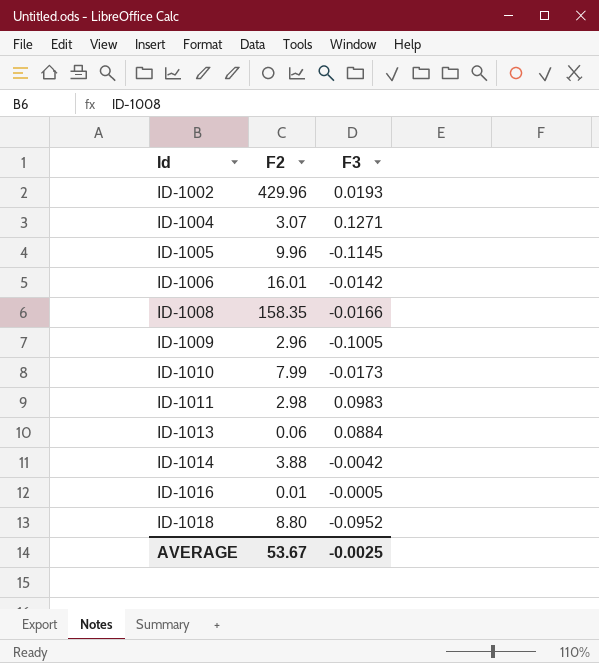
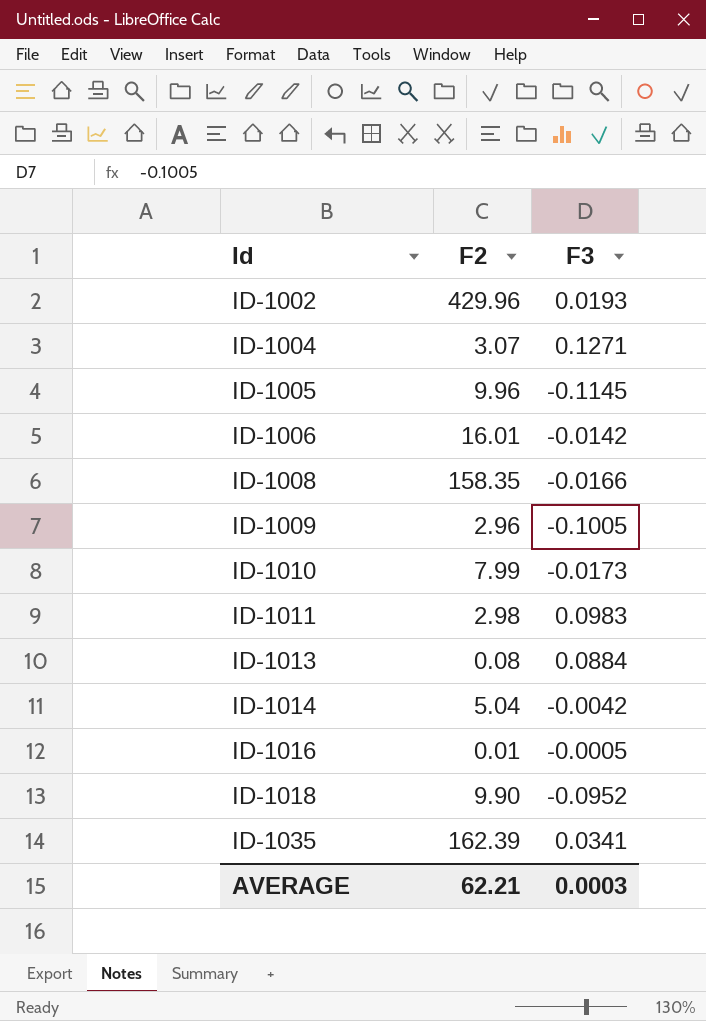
ID-1013 | F2: 0.06 -> 0.08
ID-1014 | F2: 3.88 -> 5.04
ID-1018 | F2: 8.80 -> 9.90
row ID-1035: none -> 162.39 | 0.0341
AVERAGE | F2: 53.67 -> 62.21
AVERAGE | F3: -0.0025 -> 0.0003

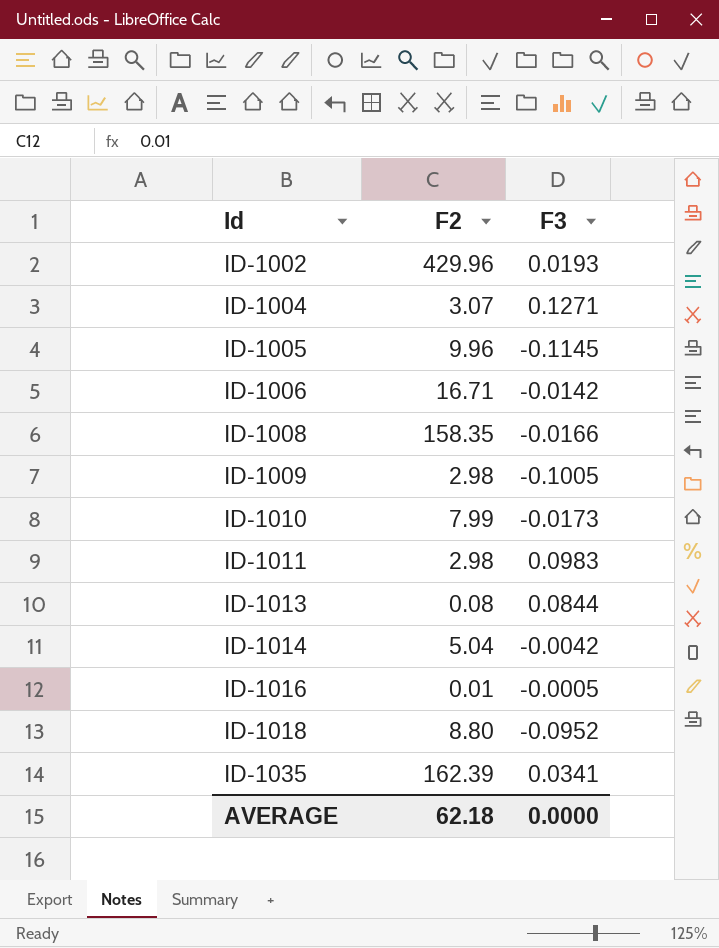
ID-1006 | F2: 16.01 -> 16.71
ID-1009 | F2: 2.96 -> 2.98
ID-1013 | F3: 0.0884 -> 0.0844
ID-1018 | F2: 9.90 -> 8.80
AVERAGE | F2: 62.21 -> 62.18
AVERAGE | F3: 0.0003 -> 0.0000

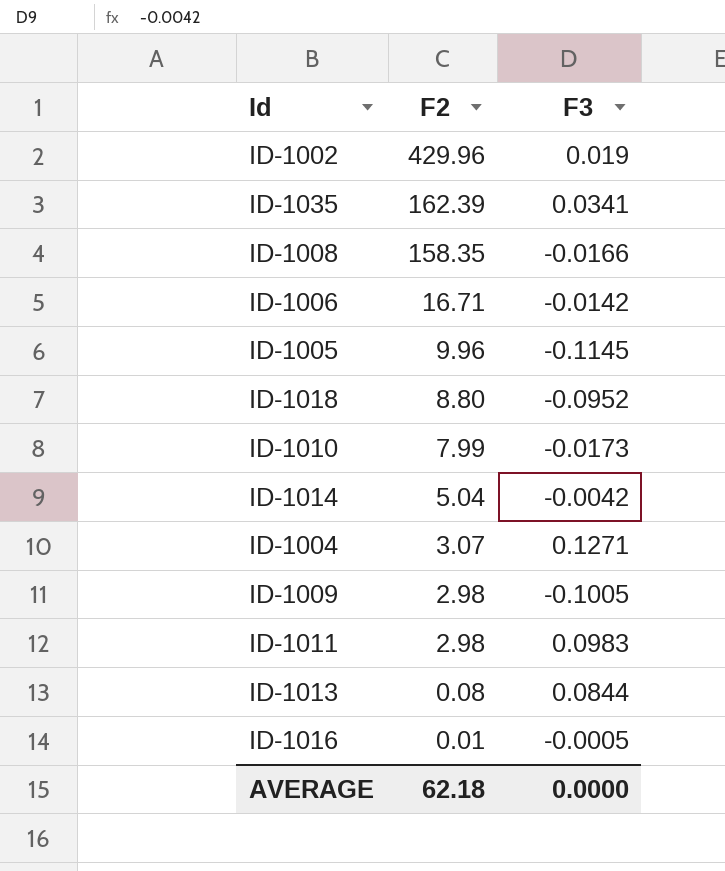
row order: Id ascending -> F2 descending
ID-1002 | F3: 0.0193 -> 0.019

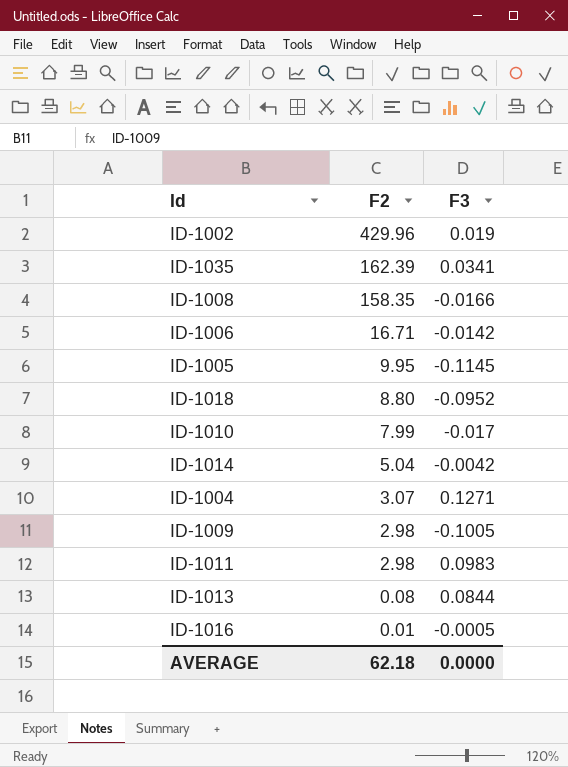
ID-1005 | F2: 9.96 -> 9.95
ID-1010 | F3: -0.0173 -> -0.017

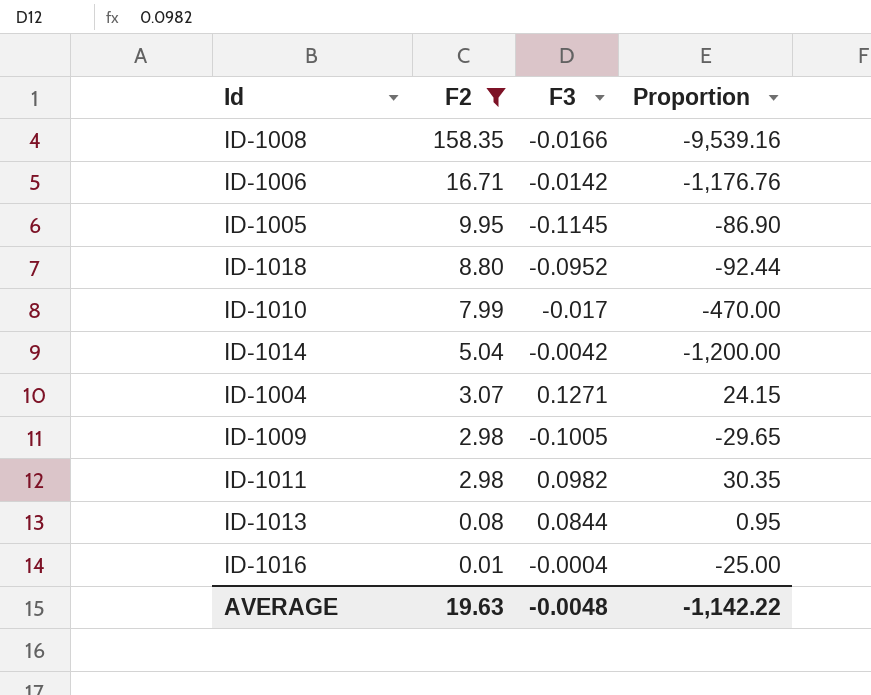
filter: none -> F2 <= 158.35
column Proportion | formula: none -> [F2] / [F3]
ID-1011 | F3: 0.0983 -> 0.0982
ID-1016 | F3: -0.0005 -> -0.0004
AVERAGE | F2: 62.18 -> 19.63
AVERAGE | F3: 0.0000 -> -0.0048

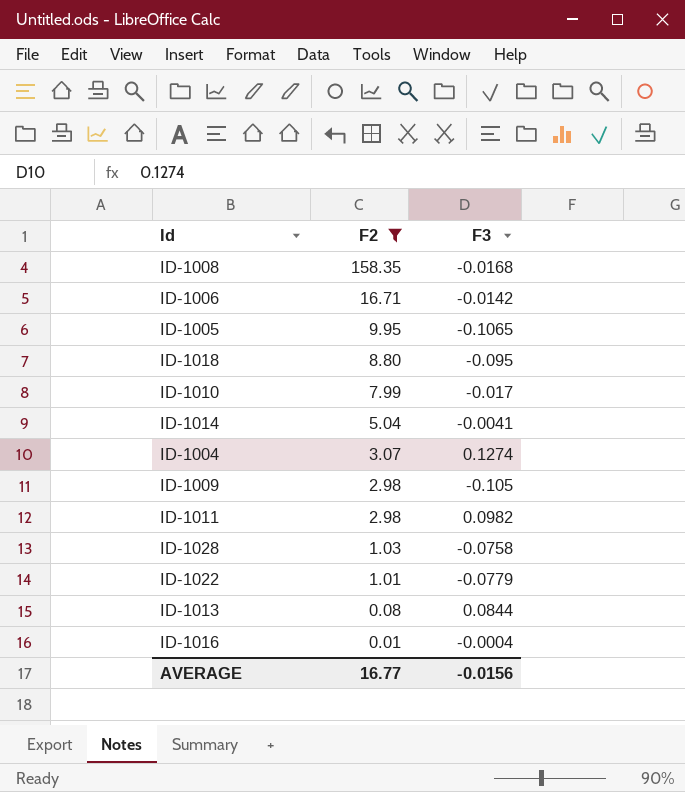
column Proportion | formula: [F2] / [F3] -> none
ID-1008 | F3: -0.0166 -> -0.0168
ID-1005 | F3: -0.1145 -> -0.1065
ID-1018 | F3: -0.0952 -> -0.095
ID-1014 | F3: -0.0042 -> -0.0041
ID-1004 | F3: 0.1271 -> 0.1274
ID-1009 | F3: -0.1005 -> -0.105
row ID-1028: none -> 1.03 | -0.0758
row ID-1022: none -> 1.01 | -0.0779
AVERAGE | F2: 19.63 -> 16.77
AVERAGE | F3: -0.0048 -> -0.0156

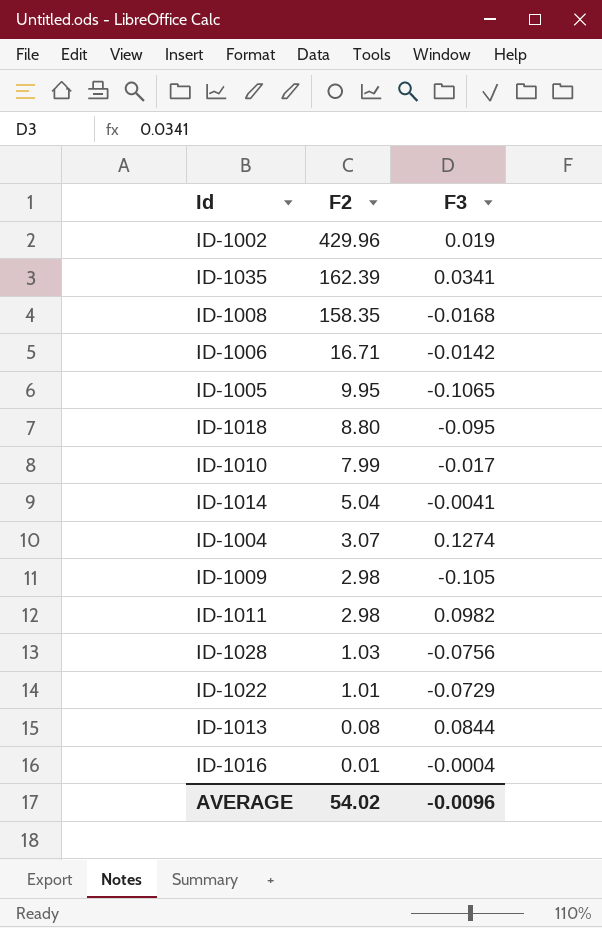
filter: F2 <= 158.35 -> none
ID-1028 | F3: -0.0758 -> -0.0756
ID-1022 | F3: -0.0779 -> -0.0729
AVERAGE | F2: 16.77 -> 54.02
AVERAGE | F3: -0.0156 -> -0.0096

